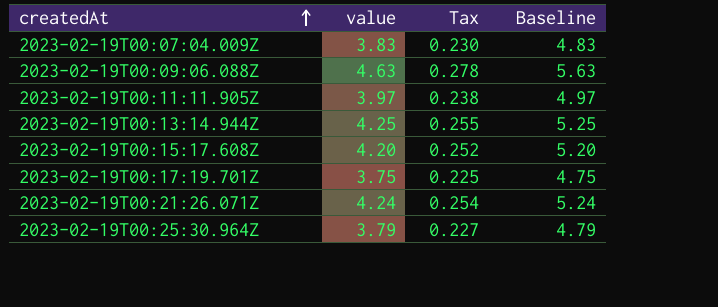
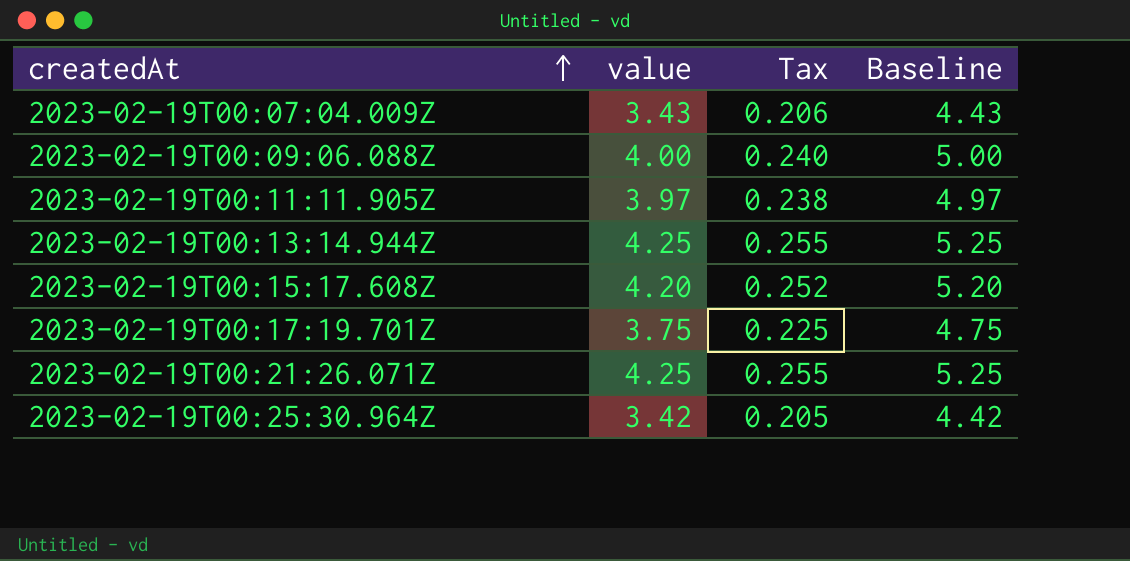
2023-02-19T00:07:04.009Z | value: 3.83 -> 3.43
2023-02-19T00:07:04.009Z | Tax: 0.230 -> 0.206
2023-02-19T00:07:04.009Z | Baseline: 4.83 -> 4.43
2023-02-19T00:09:06.088Z | value: 4.63 -> 4.00
2023-02-19T00:09:06.088Z | Tax: 0.278 -> 0.240
2023-02-19T00:09:06.088Z | Baseline: 5.63 -> 5.00
2023-02-19T00:21:26.071Z | value: 4.24 -> 4.25
2023-02-19T00:21:26.071Z | Tax: 0.254 -> 0.255
2023-02-19T00:21:26.071Z | Baseline: 5.24 -> 5.25
2023-02-19T00:25:30.964Z | value: 3.79 -> 3.42
2023-02-19T00:25:30.964Z | Tax: 0.227 -> 0.205
2023-02-19T00:25:30.964Z | Baseline: 4.79 -> 4.42

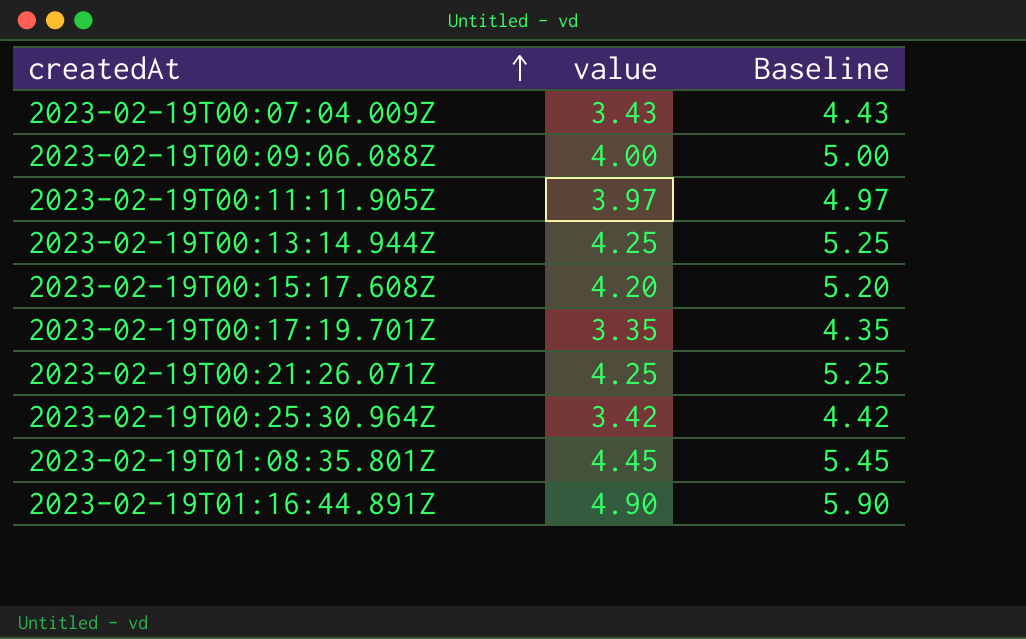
column Tax | formula: [value] * 0.06 -> none
2023-02-19T00:17:19.701Z | value: 3.75 -> 3.35
2023-02-19T00:17:19.701Z | Baseline: 4.75 -> 4.35
row 2023-02-19T01:08:35.801Z: none -> 4.45 | 5.45
row 2023-02-19T01:16:44.891Z: none -> 4.90 | 5.90

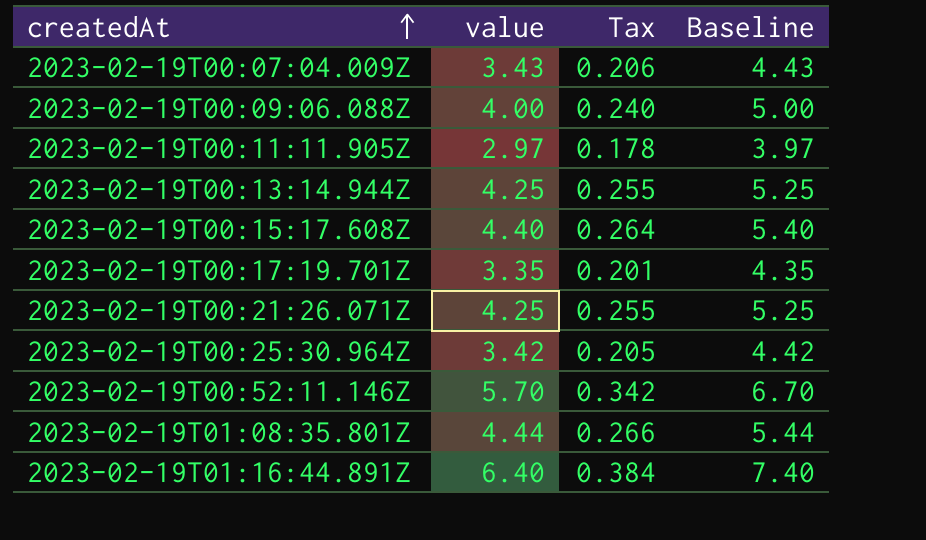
column Tax | formula: none -> [value] * 0.06
2023-02-19T00:11:11.905Z | value: 3.97 -> 2.97
2023-02-19T00:11:11.905Z | Baseline: 4.97 -> 3.97
2023-02-19T00:15:17.608Z | value: 4.20 -> 4.40
2023-02-19T00:15:17.608Z | Baseline: 5.20 -> 5.40
row 2023-02-19T00:52:11.146Z: none -> 5.70 | 0.342 | 6.70
2023-02-19T01:08:35.801Z | value: 4.45 -> 4.44
2023-02-19T01:08:35.801Z | Baseline: 5.45 -> 5.44
2023-02-19T01:16:44.891Z | value: 4.90 -> 6.40
2023-02-19T01:16:44.891Z | Baseline: 5.90 -> 7.40

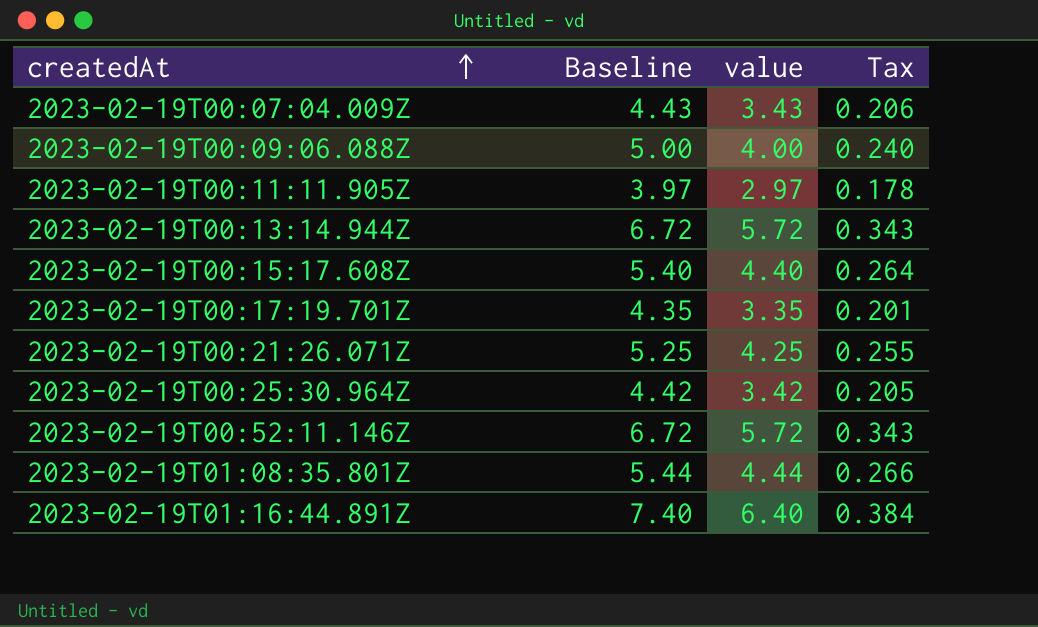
column Baseline | position: 4 -> 2
2023-02-19T00:13:14.944Z | Baseline: 5.25 -> 6.72
2023-02-19T00:13:14.944Z | value: 4.25 -> 5.72
2023-02-19T00:13:14.944Z | Tax: 0.255 -> 0.343
2023-02-19T00:52:11.146Z | Baseline: 6.70 -> 6.72
2023-02-19T00:52:11.146Z | value: 5.70 -> 5.72
2023-02-19T00:52:11.146Z | Tax: 0.342 -> 0.343

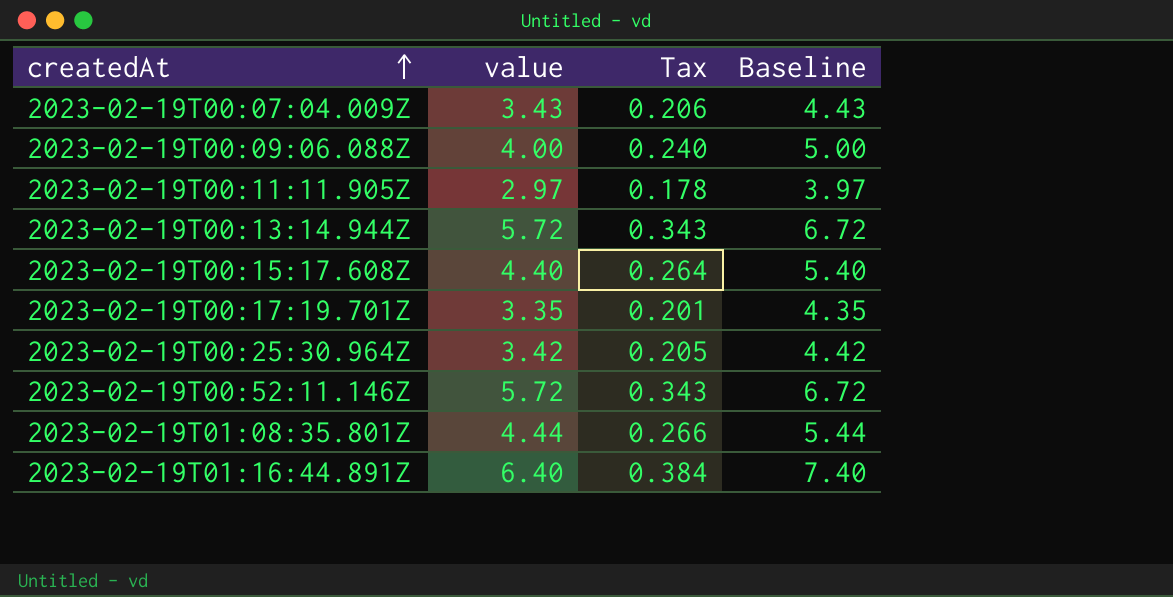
column Baseline | position: 2 -> 4
row 2023-02-19T00:21:26.071Z: 5.25 | 4.25 | 0.255 -> none

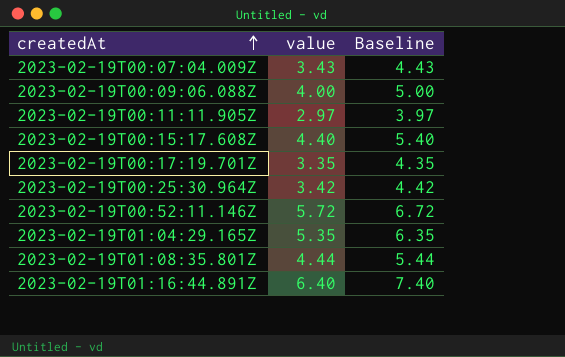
column Tax | formula: [value] * 0.06 -> none
row 2023-02-19T00:13:14.944Z: 5.72 | 0.343 | 6.72 -> none
row 2023-02-19T01:04:29.165Z: none -> 5.35 | 6.35

